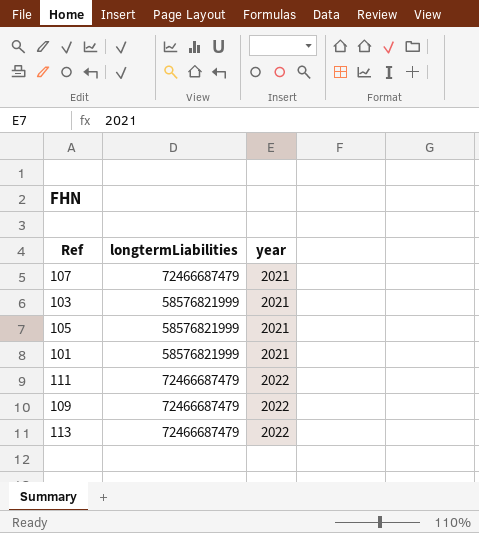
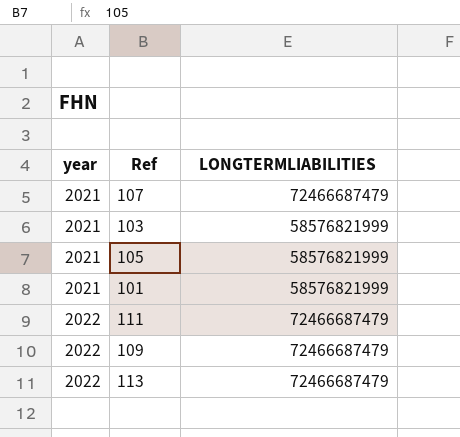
column year | position: 3 -> 1
column name: longtermLiabilities -> LONGTERMLIABILITIES

